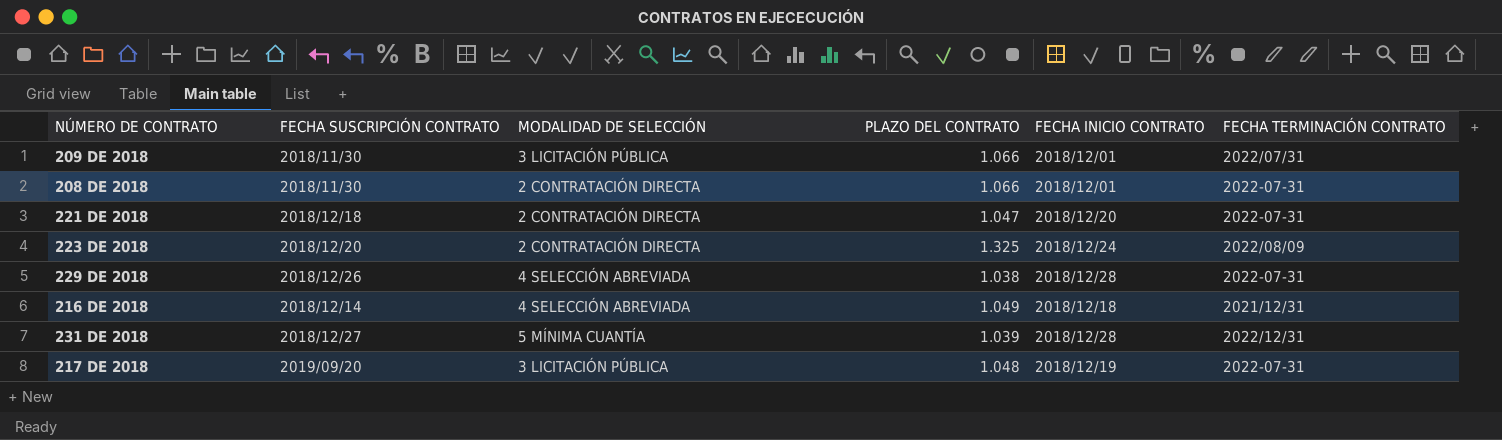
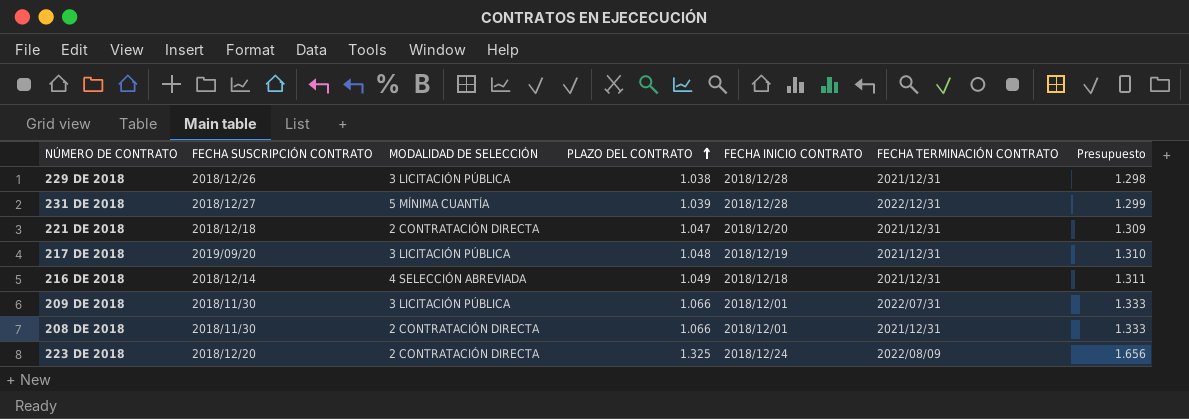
row order: none -> PLAZO DEL CONTRATO ascending
column Presupuesto | formula: none -> [PLAZO DEL CONTRATO] * 1,25
229 DE 2018 | MODALIDAD DE SELECCIÓN: 4 SELECCIÓN ABREVIADA -> 3 LICITACIÓN PÚBLICA
229 DE 2018 | FECHA TERMINACIÓN CONTRATO: 2022-07-31 -> 2021/12/31
221 DE 2018 | FECHA TERMINACIÓN CONTRATO: 2022-07-31 -> 2021/12/31
217 DE 2018 | FECHA TERMINACIÓN CONTRATO: 2022-07-31 -> 2021/12/31
208 DE 2018 | FECHA TERMINACIÓN CONTRATO: 2022-07-31 -> 2021/12/31

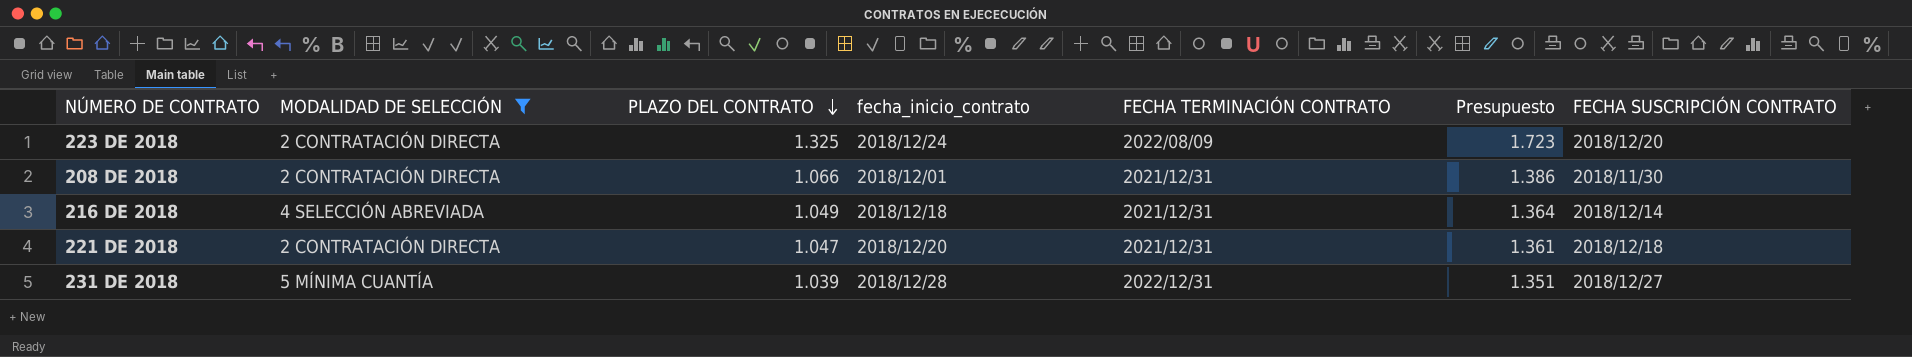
filter: none -> MODALIDAD DE SELECCIÓN != 3 LICITACIÓN PÚBLICA
row order: PLAZO DEL CONTRATO ascending -> PLAZO DEL CONTRATO descending
column name: FECHA INICIO CONTRATO -> fecha_inicio_contrato
column Presupuesto | formula: [PLAZO DEL CONTRATO] * 1,25 -> [PLAZO DEL CONTRATO] * 1,3
column FECHA SUSCRIPCIÓN CONTRATO | position: 2 -> 7

